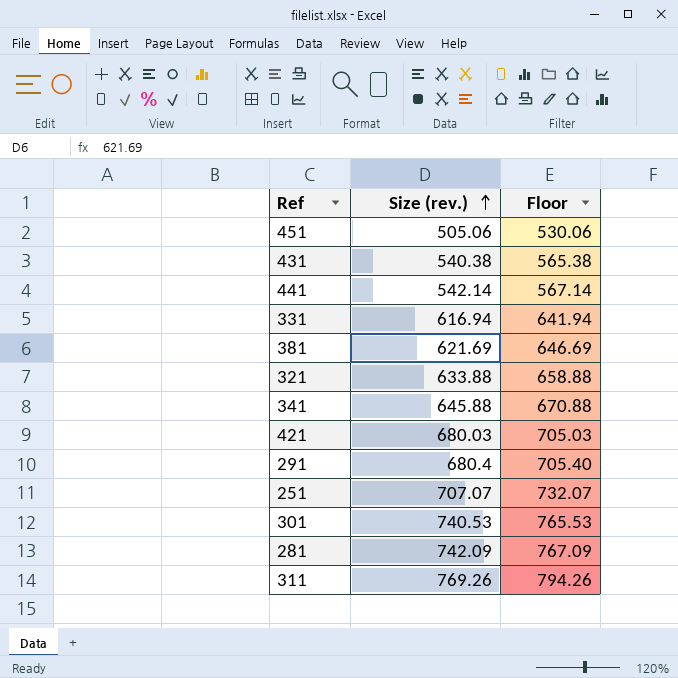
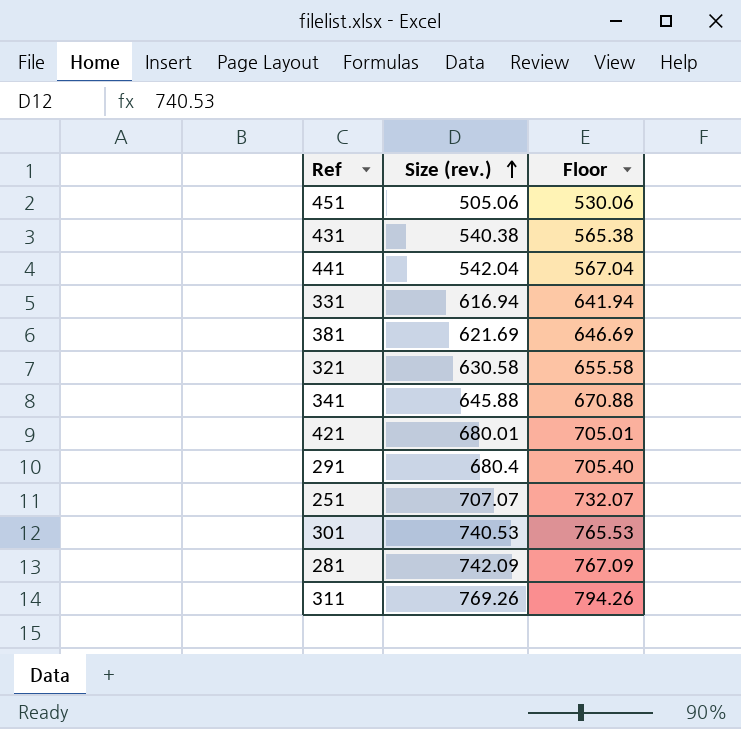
441 | Size (rev.): 542.14 -> 542.04
441 | Floor: 567.14 -> 567.04
321 | Size (rev.): 633.88 -> 630.58
321 | Floor: 658.88 -> 655.58
421 | Size (rev.): 680.03 -> 680.01
421 | Floor: 705.03 -> 705.01

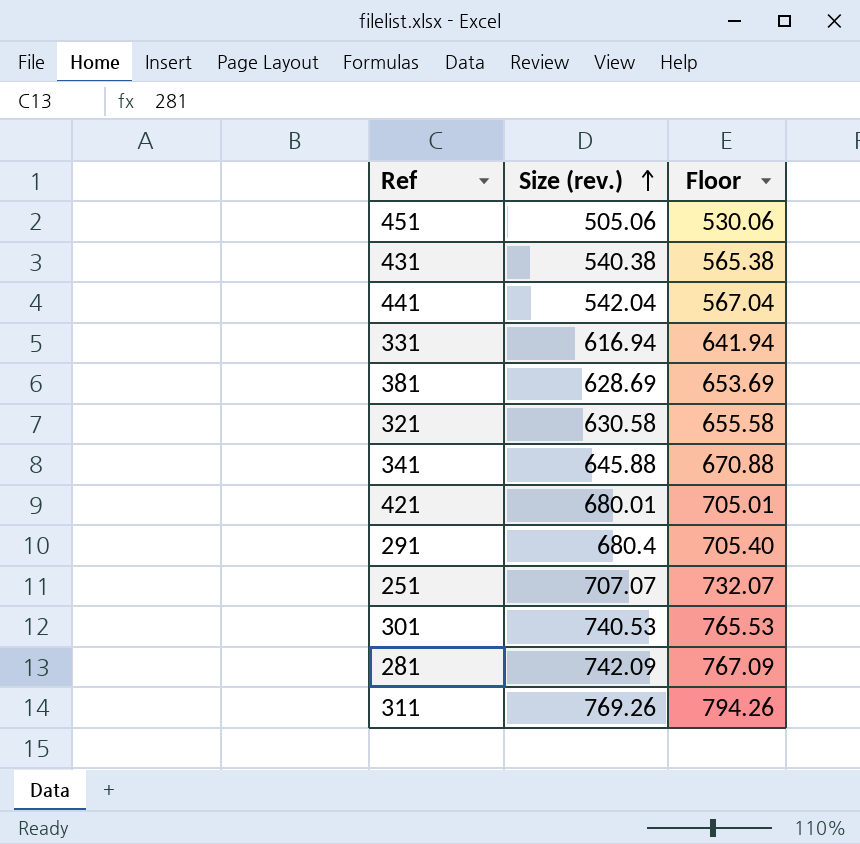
381 | Size (rev.): 621.69 -> 628.69
381 | Floor: 646.69 -> 653.69

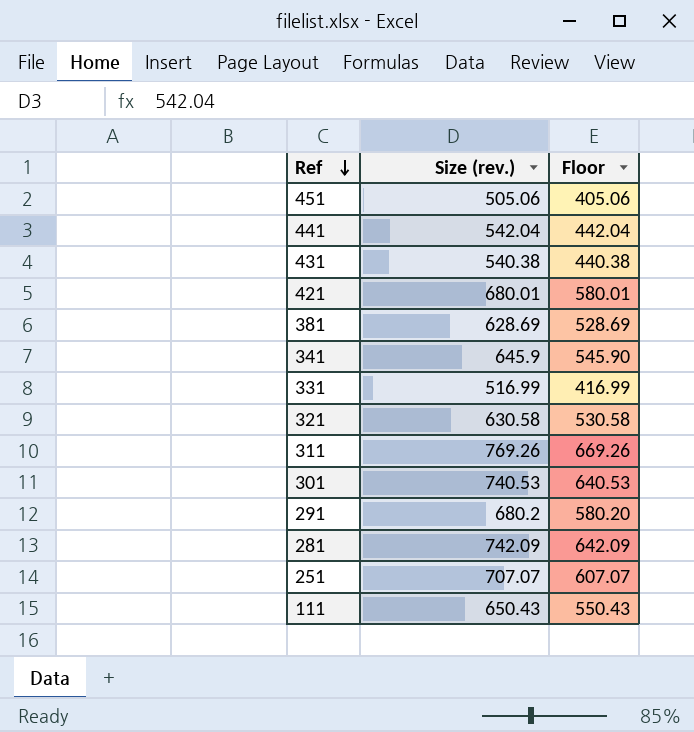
row order: Size (rev.) ascending -> Ref descending
column Floor | formula: [Size (rev.)] + 25 -> [Size (rev.)] - 100
341 | Size (rev.): 645.88 -> 645.9
331 | Size (rev.): 616.94 -> 516.99
291 | Size (rev.): 680.4 -> 680.2
row 111: none -> 650.43 | 550.43

